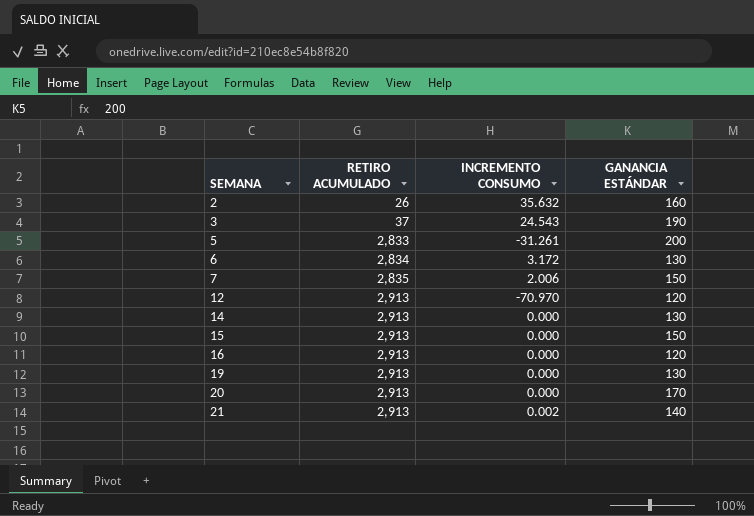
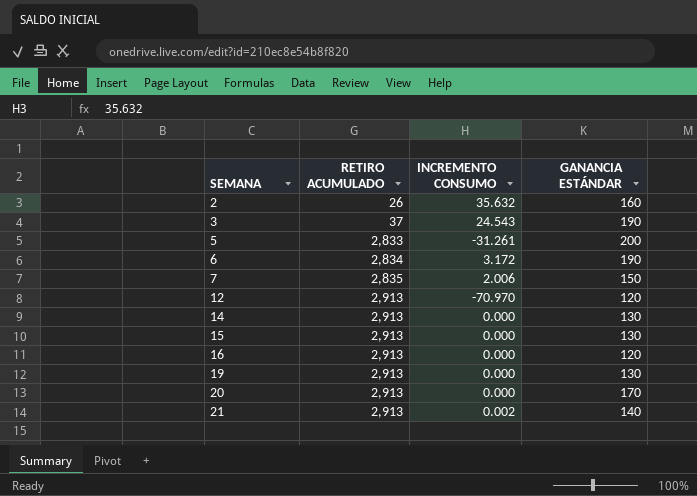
6 | GANANCIA ESTÁNDAR: 130 -> 190
15 | GANANCIA ESTÁNDAR: 150 -> 130

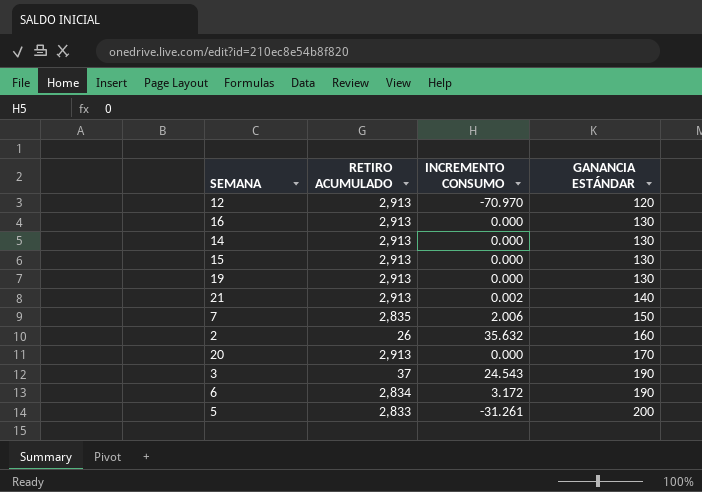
row order: SEMANA ascending -> GANANCIA ESTÁNDAR ascending
16 | GANANCIA ESTÁNDAR: 120 -> 130

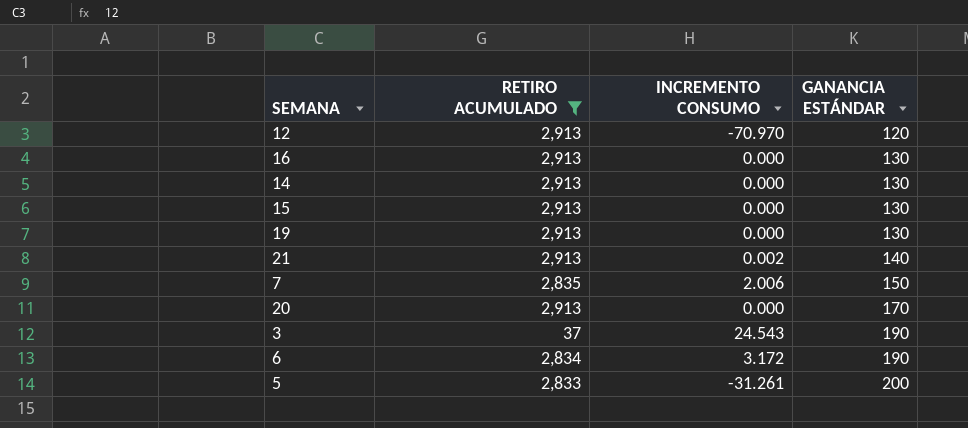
filter: none -> RETIRO ACUMULADO != 26

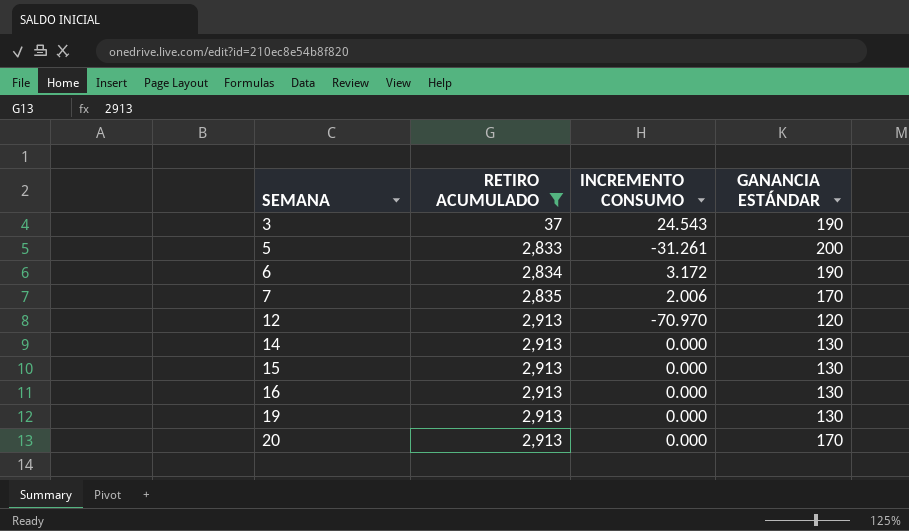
row order: GANANCIA ESTÁNDAR ascending -> SEMANA ascending
row 21: 2,913 | 0.002 | 140 -> none
7 | GANANCIA ESTÁNDAR: 150 -> 170

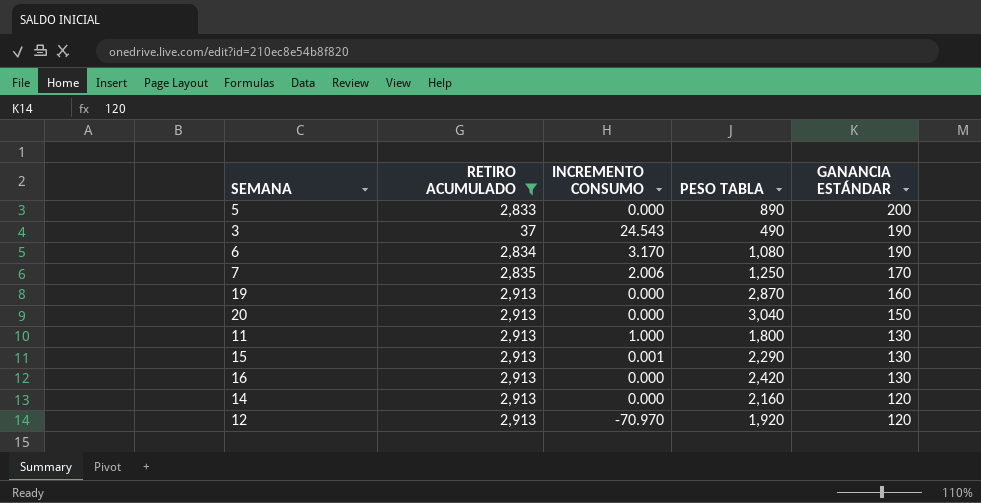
row order: SEMANA ascending -> GANANCIA ESTÁNDAR descending
column PESO TABLA | position: none -> 4
5 | INCREMENTO CONSUMO: -31.261 -> 0.000
6 | INCREMENTO CONSUMO: 3.172 -> 3.170
19 | GANANCIA ESTÁNDAR: 130 -> 160
20 | GANANCIA ESTÁNDAR: 170 -> 150
row 11: none -> 2,913 | 1.000 | 1,800 | 130
15 | INCREMENTO CONSUMO: 0.000 -> 0.001
14 | GANANCIA ESTÁNDAR: 130 -> 120

